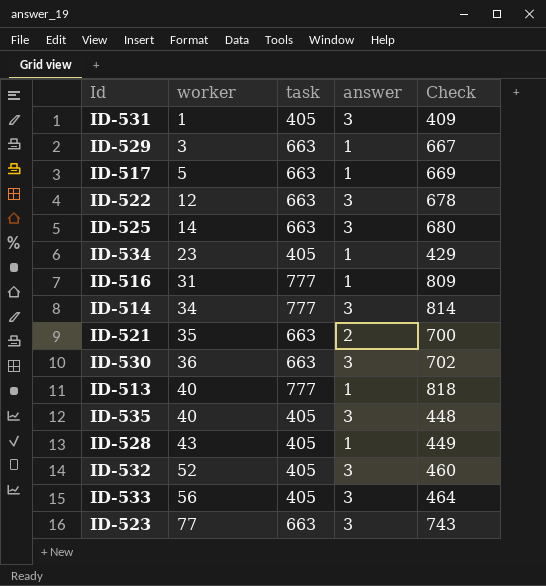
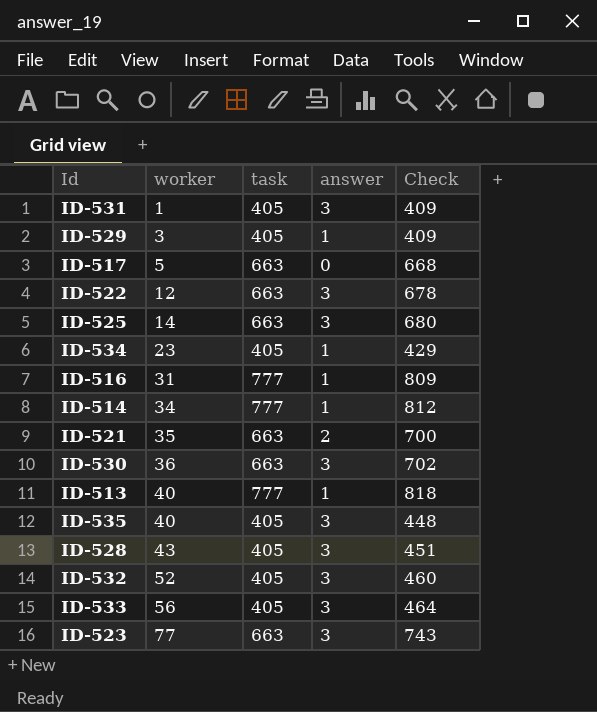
ID-529 | task: 663 -> 405
ID-529 | Check: 667 -> 409
ID-517 | answer: 1 -> 0
ID-517 | Check: 669 -> 668
ID-514 | answer: 3 -> 1
ID-514 | Check: 814 -> 812
ID-528 | answer: 1 -> 3
ID-528 | Check: 449 -> 451

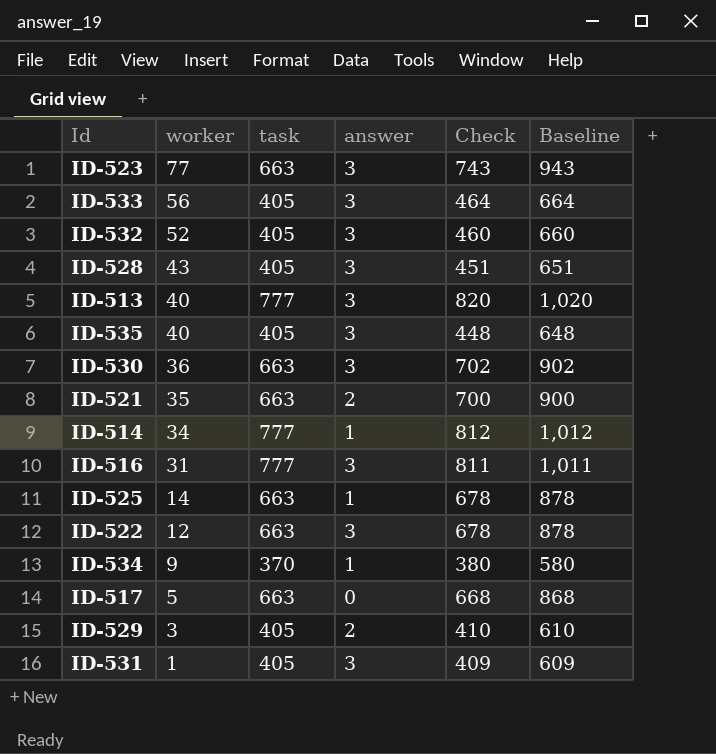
row order: worker ascending -> worker descending
column Baseline | formula: none -> [Check] + 200
ID-513 | answer: 1 -> 3
ID-513 | Check: 818 -> 820
ID-516 | answer: 1 -> 3
ID-516 | Check: 809 -> 811
ID-525 | answer: 3 -> 1
ID-525 | Check: 680 -> 678
ID-534 | worker: 23 -> 9
ID-534 | task: 405 -> 370
ID-534 | Check: 429 -> 380
ID-529 | answer: 1 -> 2
ID-529 | Check: 409 -> 410

